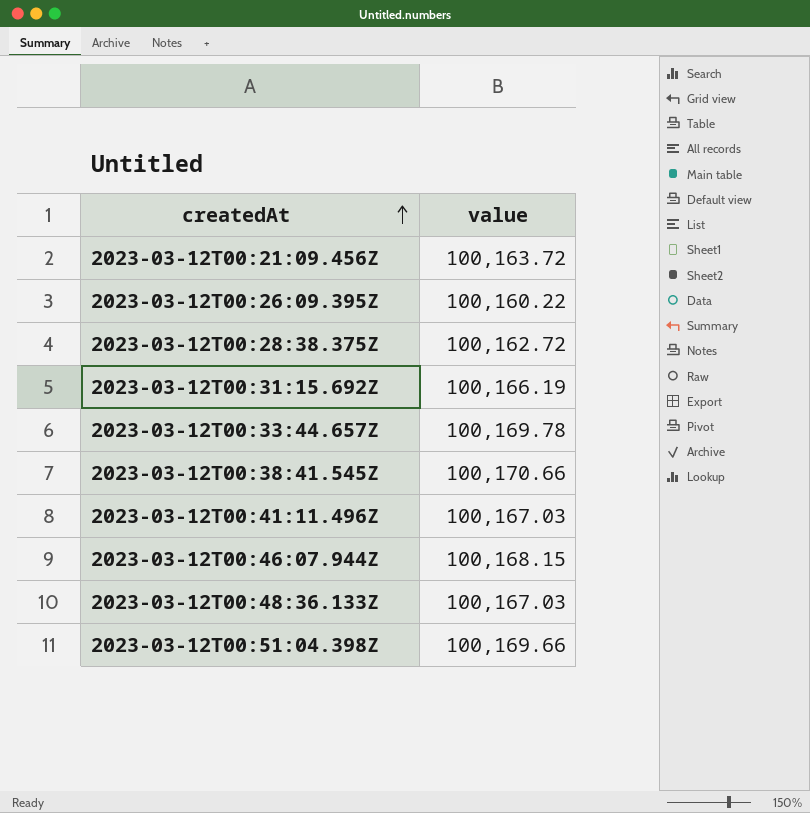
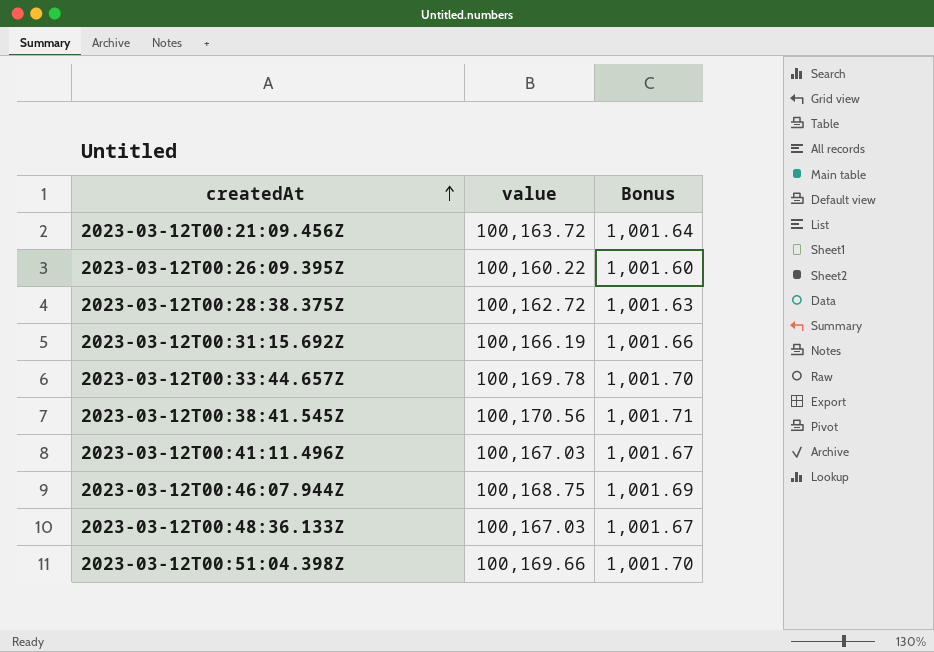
column Bonus | formula: none -> [value] * 0.01
2023-03-12T00:38:41.545Z | value: 100,170.66 -> 100,170.56
2023-03-12T00:46:07.944Z | value: 100,168.15 -> 100,168.75

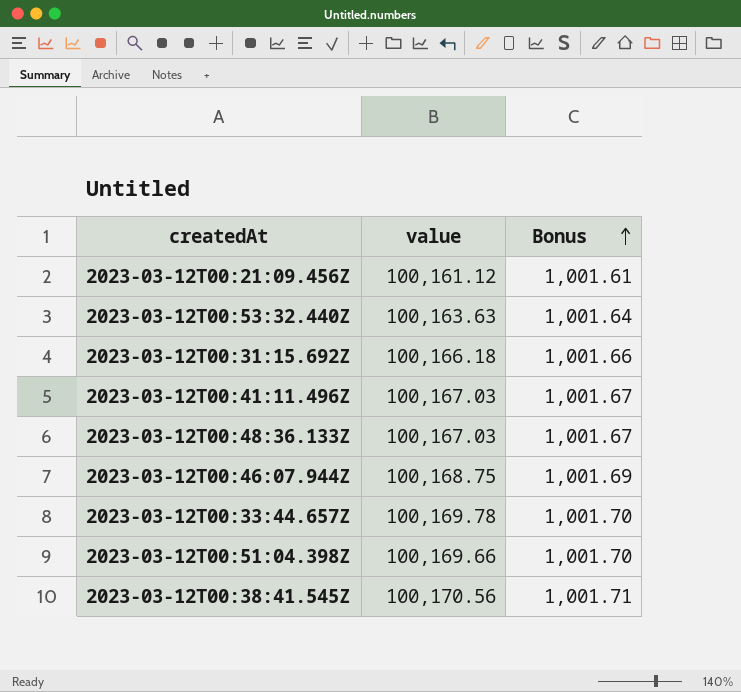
row order: createdAt ascending -> Bonus ascending
row 2023-03-12T00:26:09.395Z: 100,160.22 | 1,001.60 -> none
row 2023-03-12T00:28:38.375Z: 100,162.72 | 1,001.63 -> none
2023-03-12T00:21:09.456Z | value: 100,163.72 -> 100,161.12
2023-03-12T00:21:09.456Z | Bonus: 1,001.64 -> 1,001.61
row 2023-03-12T00:53:32.440Z: none -> 100,163.63 | 1,001.64
2023-03-12T00:31:15.692Z | value: 100,166.19 -> 100,166.18

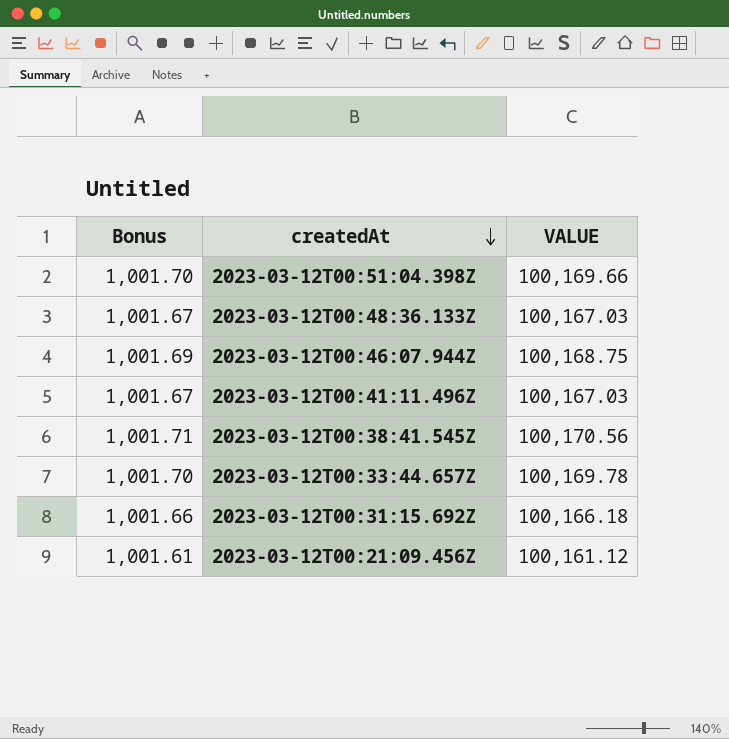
row order: Bonus ascending -> createdAt descending
column Bonus | position: 3 -> 1
column name: value -> VALUE
row 2023-03-12T00:53:32.440Z: 100,163.63 | 1,001.64 -> none

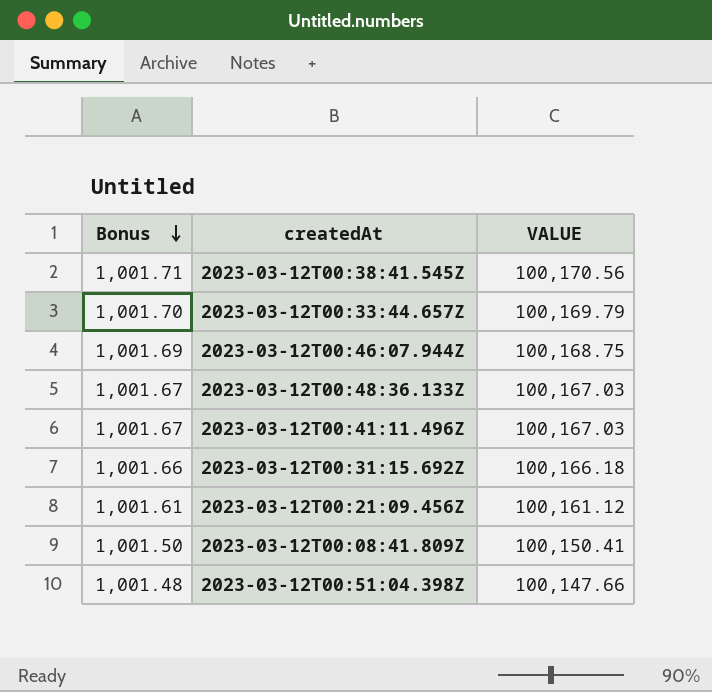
row order: createdAt descending -> Bonus descending
2023-03-12T00:33:44.657Z | VALUE: 100,169.78 -> 100,169.79
row 2023-03-12T00:08:41.809Z: none -> 1,001.50 | 100,150.41
2023-03-12T00:51:04.398Z | Bonus: 1,001.70 -> 1,001.48
2023-03-12T00:51:04.398Z | VALUE: 100,169.66 -> 100,147.66

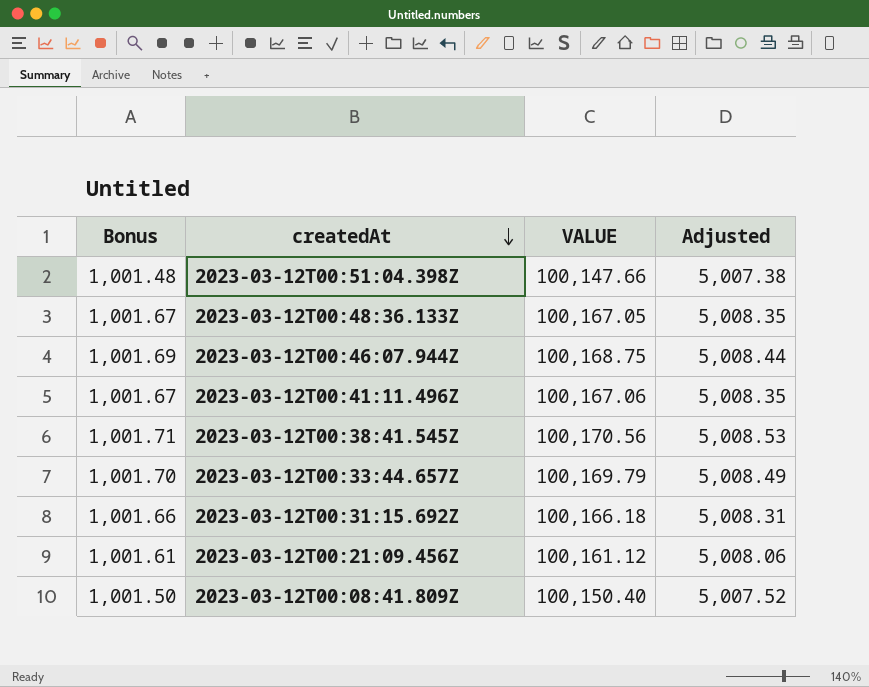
row order: Bonus descending -> createdAt descending
column Adjusted | formula: none -> [VALUE] * 0.05
2023-03-12T00:48:36.133Z | VALUE: 100,167.03 -> 100,167.05
2023-03-12T00:41:11.496Z | VALUE: 100,167.03 -> 100,167.06
2023-03-12T00:08:41.809Z | VALUE: 100,150.41 -> 100,150.40

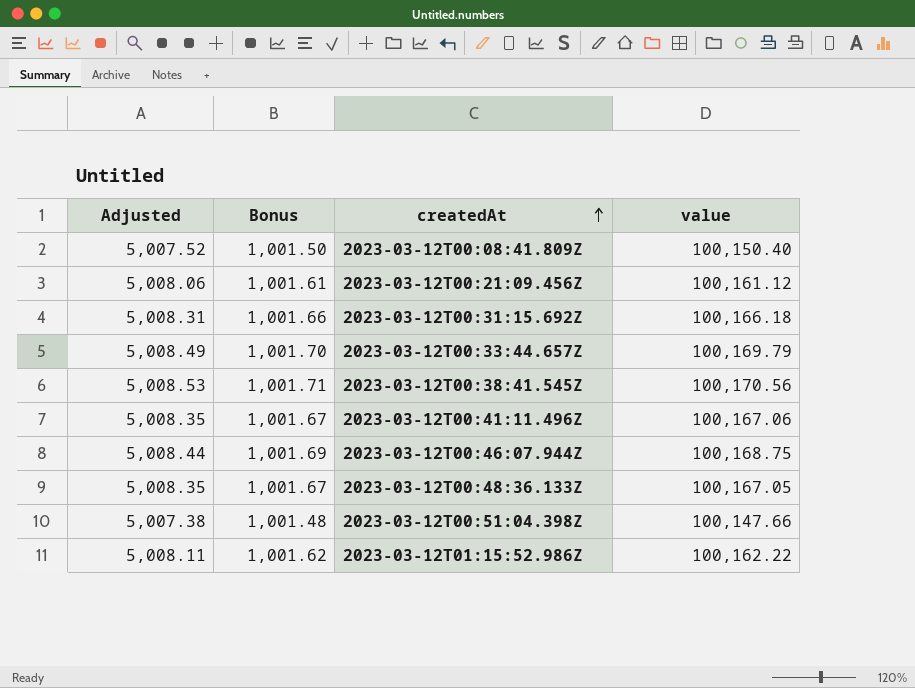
row order: createdAt descending -> createdAt ascending
column Adjusted | position: 4 -> 1
column name: VALUE -> value
row 2023-03-12T01:15:52.986Z: none -> 5,008.11 | 1,001.62 | 100,162.22

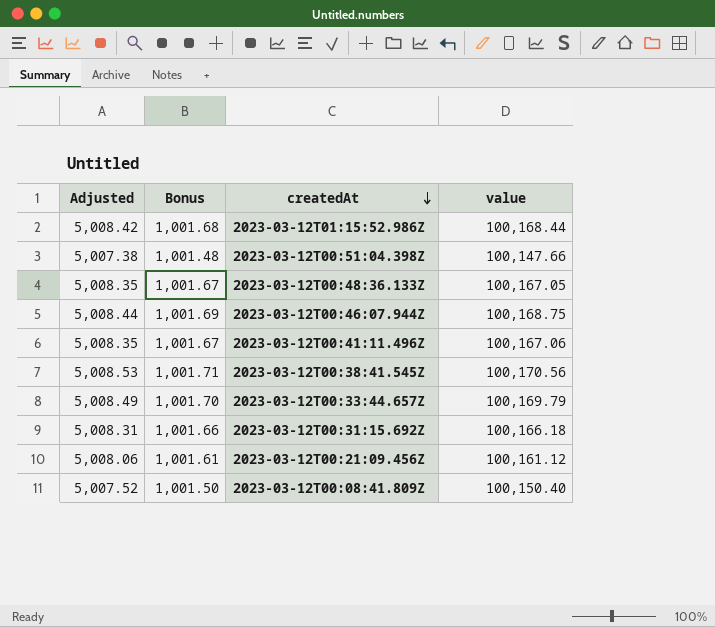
row order: createdAt ascending -> createdAt descending
2023-03-12T01:15:52.986Z | Adjusted: 5,008.11 -> 5,008.42
2023-03-12T01:15:52.986Z | Bonus: 1,001.62 -> 1,001.68
2023-03-12T01:15:52.986Z | value: 100,162.22 -> 100,168.44

